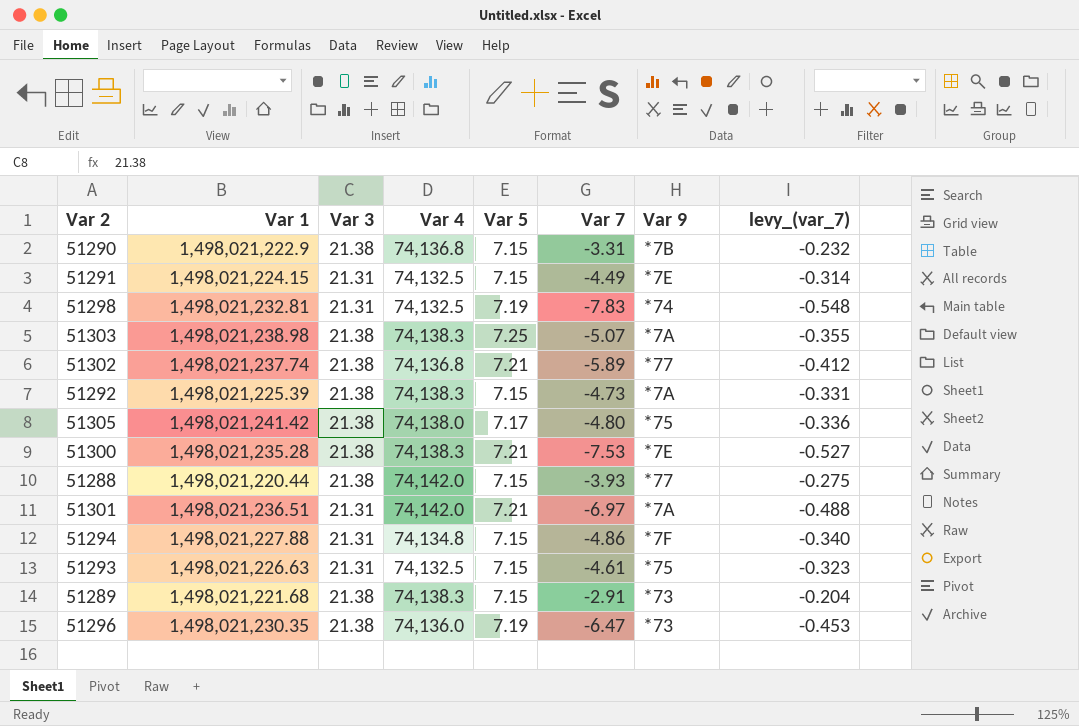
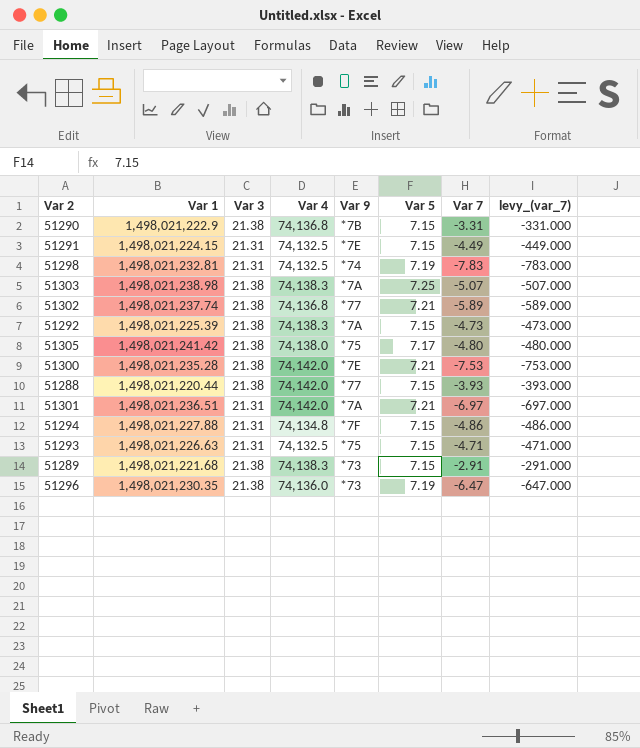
column Var 9 | position: 7 -> 5
column levy_(var_7) | formula: [Var 7] * 0.07 -> [Var 7] * 100
51300 | Var 4: 74,138.3 -> 74,142.0
51293 | Var 7: -4.61 -> -4.71

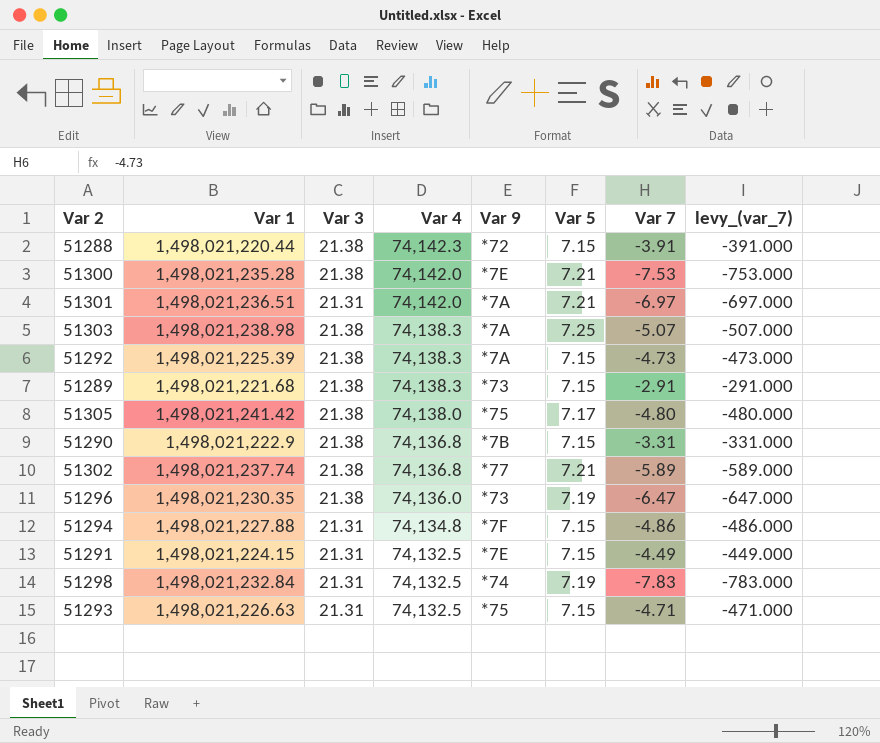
row order: none -> Var 4 descending
51288 | Var 4: 74,142.0 -> 74,142.3
51288 | Var 9: *77 -> *72
51288 | Var 7: -3.93 -> -3.91
51288 | levy_(var_7): -393.000 -> -391.000
51298 | Var 1: 1,498,021,232.81 -> 1,498,021,232.84

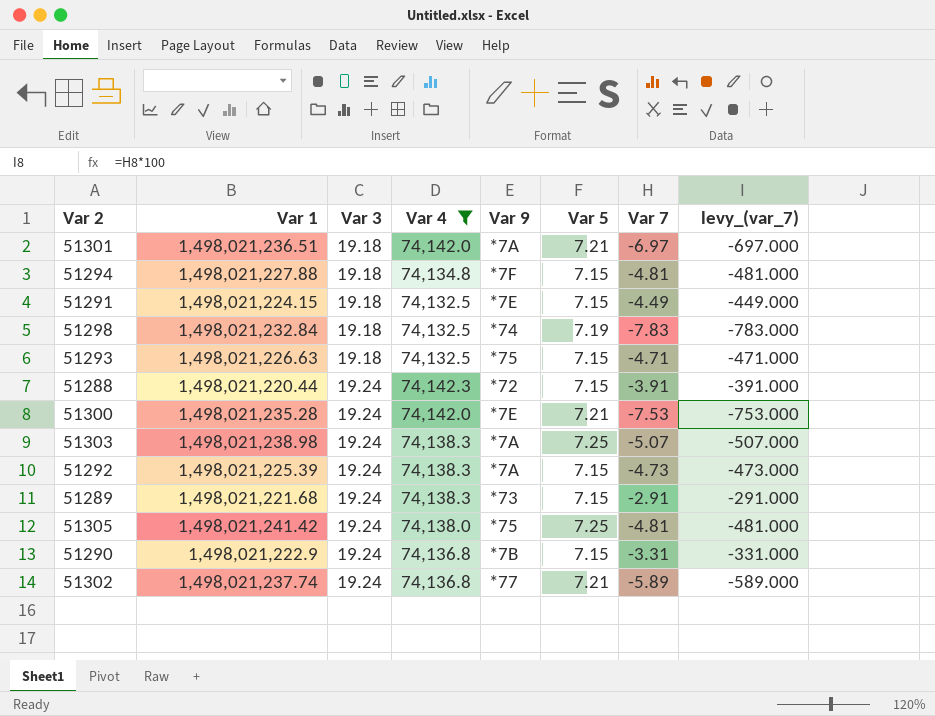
filter: none -> Var 4 != 74,136.0
row order: Var 4 descending -> Var 3 ascending
51301 | Var 3: 21.31 -> 19.18
51294 | Var 3: 21.31 -> 19.18
51294 | Var 7: -4.86 -> -4.81
51294 | levy_(var_7): -486.000 -> -481.000
51291 | Var 3: 21.31 -> 19.18
51298 | Var 3: 21.31 -> 19.18
51293 | Var 3: 21.31 -> 19.18
51288 | Var 3: 21.38 -> 19.24
51300 | Var 3: 21.38 -> 19.24
51303 | Var 3: 21.38 -> 19.24
51292 | Var 3: 21.38 -> 19.24
51289 | Var 3: 21.38 -> 19.24
51305 | Var 3: 21.38 -> 19.24
51305 | Var 5: 7.17 -> 7.25
51305 | Var 7: -4.80 -> -4.81
51305 | levy_(var_7): -480.000 -> -481.000
51290 | Var 3: 21.38 -> 19.24
51302 | Var 3: 21.38 -> 19.24

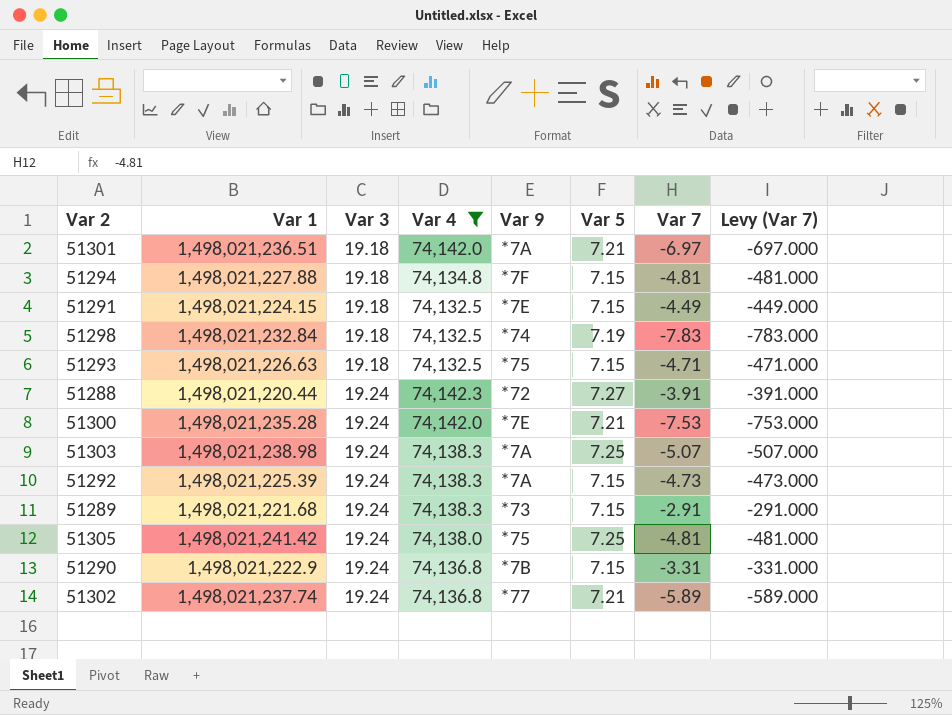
column name: levy_(var_7) -> Levy (Var 7)
51288 | Var 5: 7.15 -> 7.27

